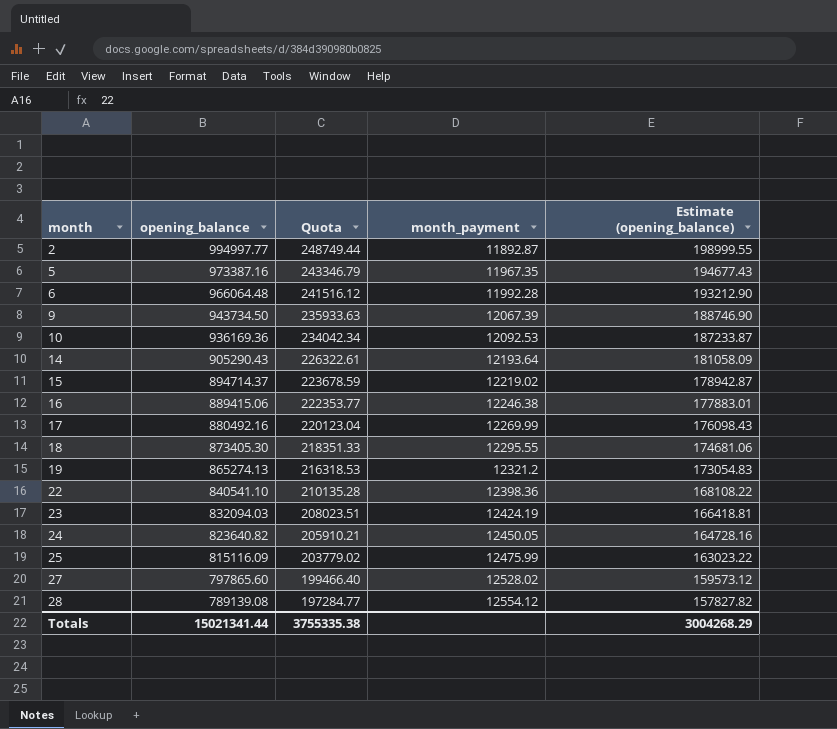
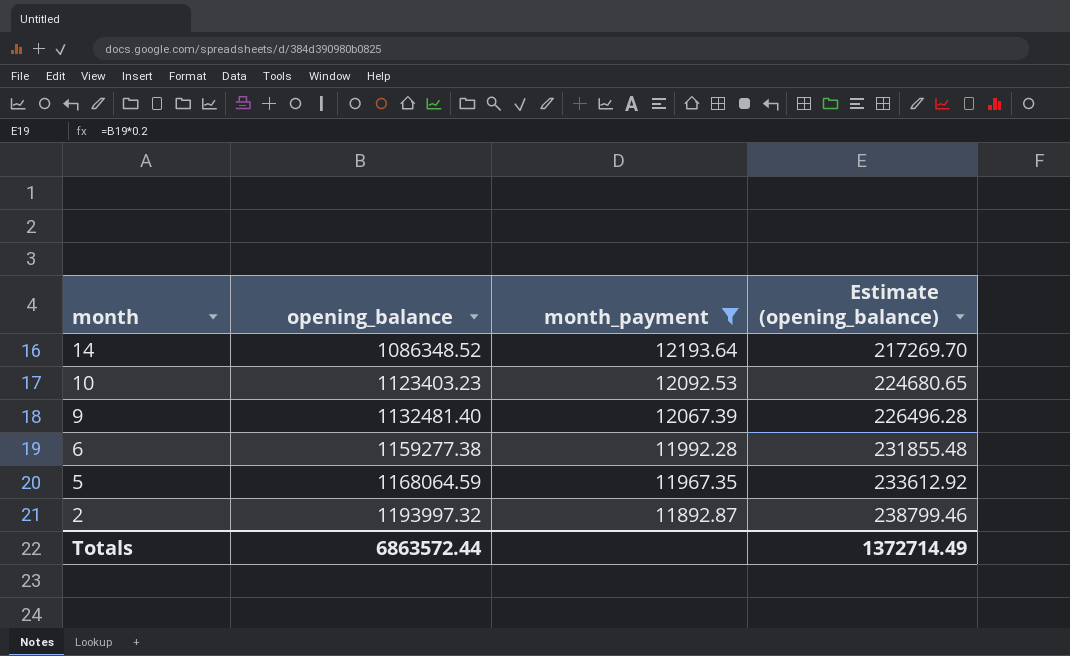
filter: none -> month_payment <= 12193.64
row order: month ascending -> month descending
column Quota | formula: [opening_balance] * 0.25 -> none
14 | opening_balance: 905290.43 -> 1086348.52
14 | Estimate (opening_balance): 181058.09 -> 217269.70
10 | opening_balance: 936169.36 -> 1123403.23
10 | Estimate (opening_balance): 187233.87 -> 224680.65
9 | opening_balance: 943734.50 -> 1132481.40
9 | Estimate (opening_balance): 188746.90 -> 226496.28
6 | opening_balance: 966064.48 -> 1159277.38
6 | Estimate (opening_balance): 193212.90 -> 231855.48
5 | opening_balance: 973387.16 -> 1168064.59
5 | Estimate (opening_balance): 194677.43 -> 233612.92
2 | opening_balance: 994997.77 -> 1193997.32
2 | Estimate (opening_balance): 198999.55 -> 238799.46
Totals | opening_balance: 15021341.44 -> 6863572.44
Totals | Estimate (opening_balance): 3004268.29 -> 1372714.49

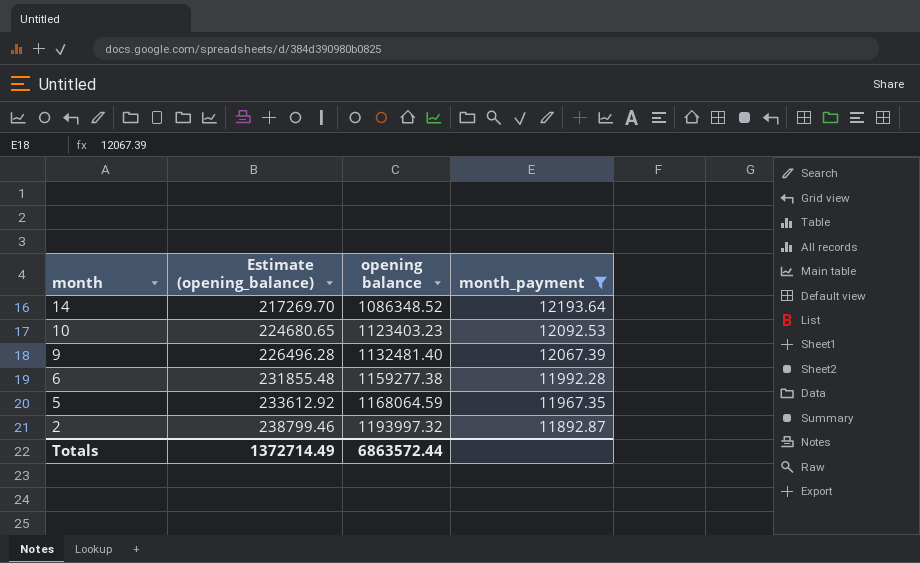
column Estimate (opening_balance) | position: 4 -> 2
column name: opening_balance -> opening balance

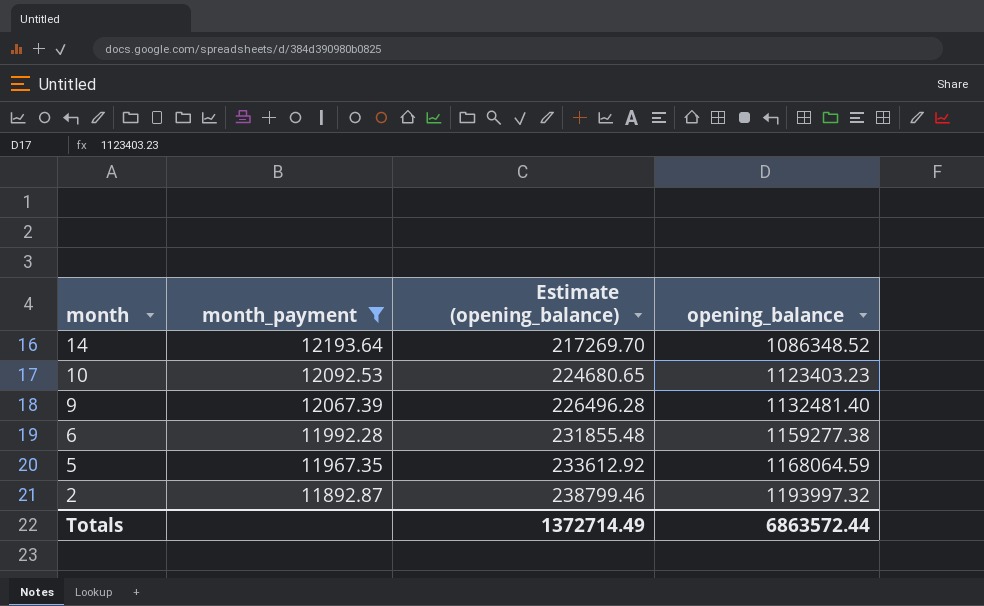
column month_payment | position: 4 -> 2
column name: opening balance -> opening_balance

